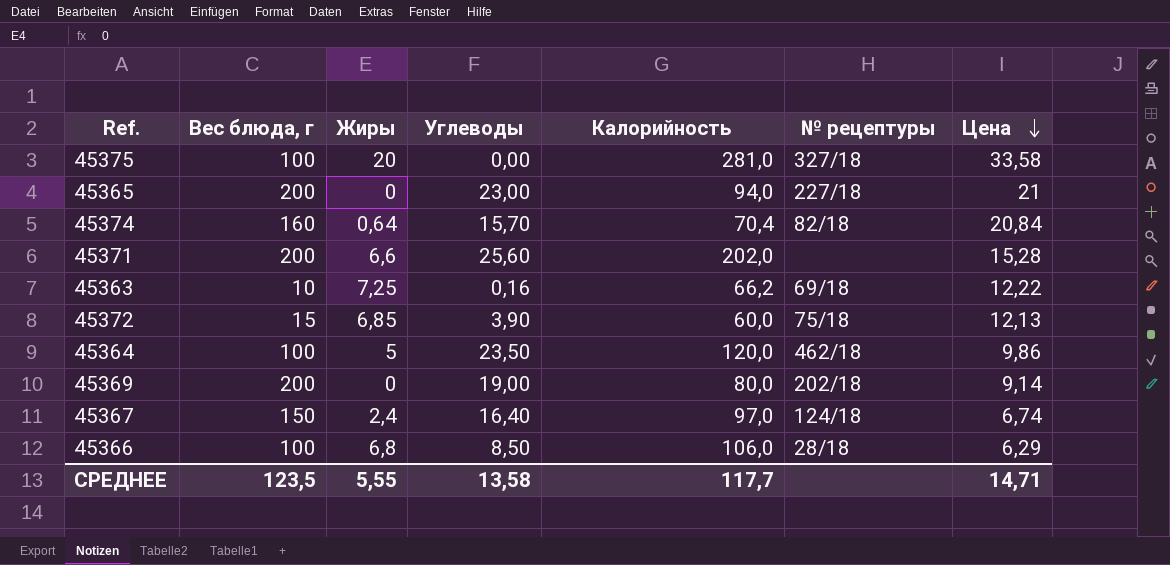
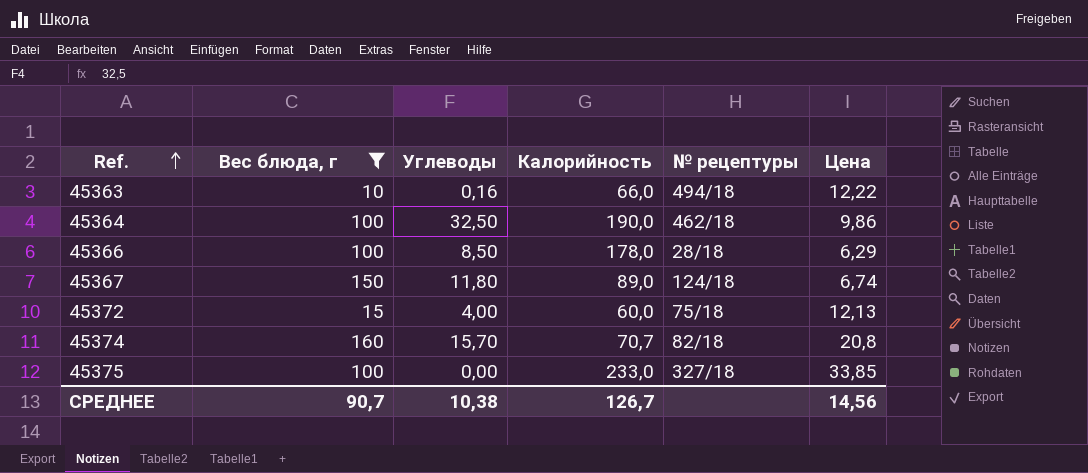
filter: none -> Вес блюда, г != 200
row order: Цена descending -> Ref. ascending
column Жиры | position: 3 -> none
45363 | Калорийность: 66,2 -> 66,0
45363 | № рецептуры: 69/18 -> 494/18
45364 | Углеводы: 23,50 -> 32,50
45364 | Калорийность: 120,0 -> 190,0
45366 | Калорийность: 106,0 -> 178,0
45367 | Углеводы: 16,40 -> 11,80
45367 | Калорийность: 97,0 -> 89,0
45372 | Углеводы: 3,90 -> 4,00
45374 | Калорийность: 70,4 -> 70,7
45374 | Цена: 20,84 -> 20,8
45375 | Калорийность: 281,0 -> 233,0
45375 | Цена: 33,58 -> 33,85
СРЕДНЕЕ | Вес блюда, г: 123,5 -> 90,7
СРЕДНЕЕ | Углеводы: 13,58 -> 10,38
СРЕДНЕЕ | Калорийность: 117,7 -> 126,7
СРЕДНЕЕ | Цена: 14,71 -> 14,56

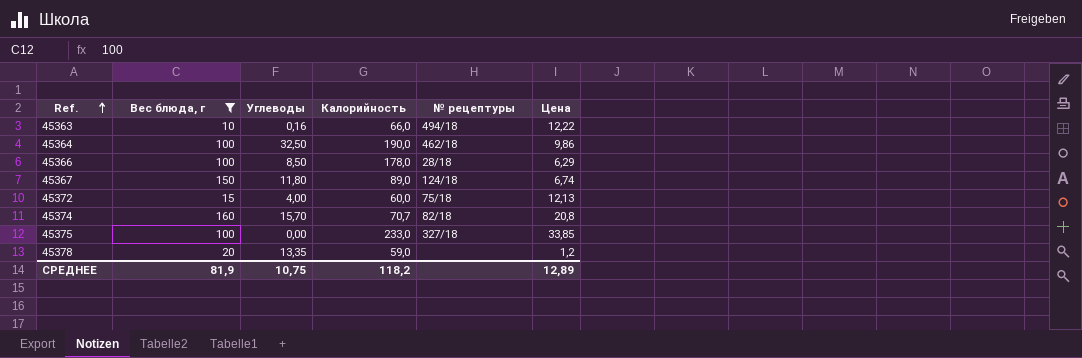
row 45378: none -> 20 | 13,35 | 59,0 | none | 1,2
СРЕДНЕЕ | Вес блюда, г: 90,7 -> 81,9
СРЕДНЕЕ | Углеводы: 10,38 -> 10,75
СРЕДНЕЕ | Калорийность: 126,7 -> 118,2
СРЕДНЕЕ | Цена: 14,56 -> 12,89

